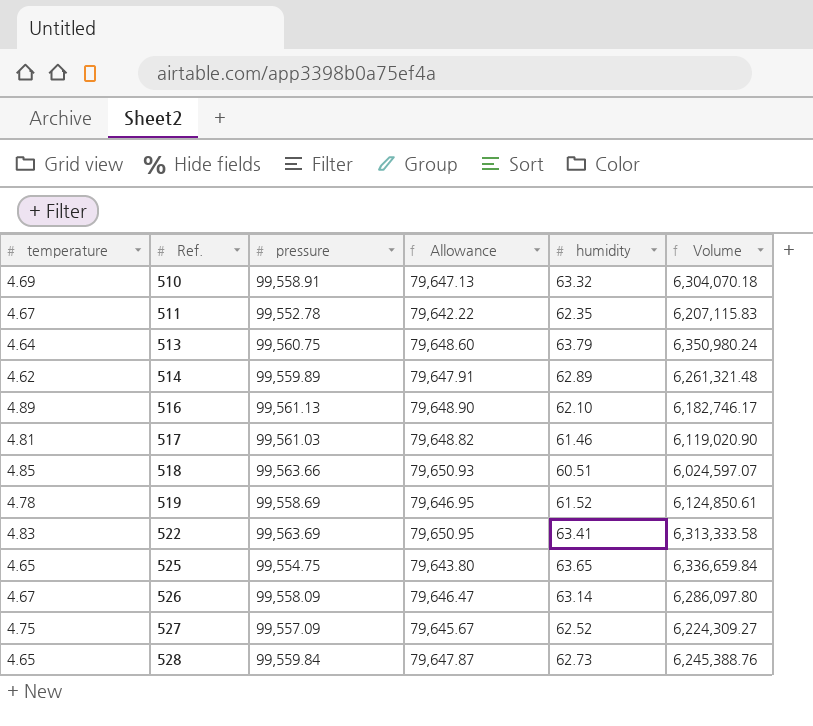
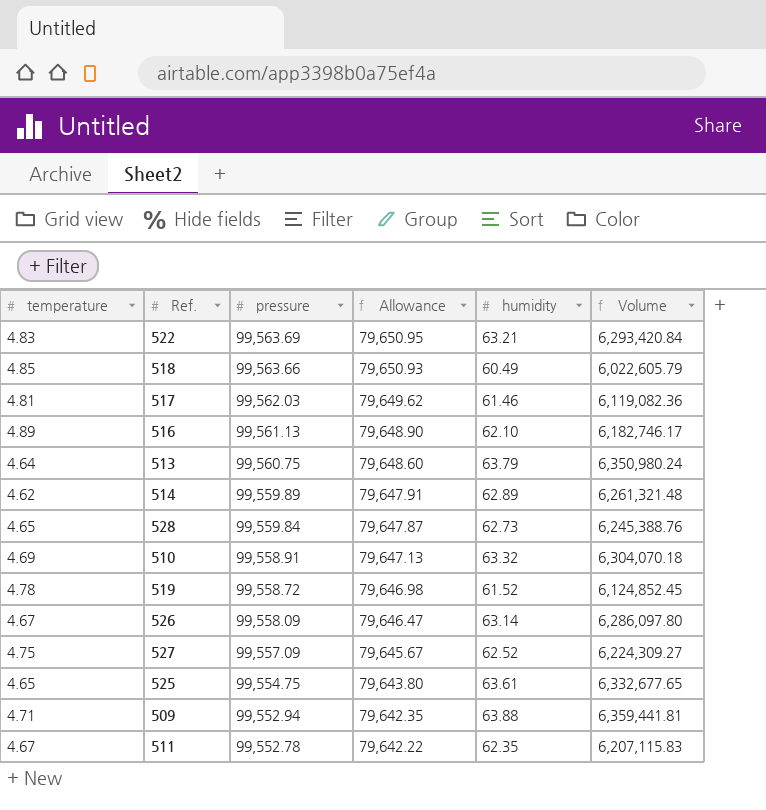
row order: Ref. ascending -> pressure descending
522 | humidity: 63.41 -> 63.21
522 | Volume: 6,313,333.58 -> 6,293,420.84
518 | humidity: 60.51 -> 60.49
518 | Volume: 6,024,597.07 -> 6,022,605.79
517 | pressure: 99,561.03 -> 99,562.03
517 | Allowance: 79,648.82 -> 79,649.62
517 | Volume: 6,119,020.90 -> 6,119,082.36
519 | pressure: 99,558.69 -> 99,558.72
519 | Allowance: 79,646.95 -> 79,646.98
519 | Volume: 6,124,850.61 -> 6,124,852.45
525 | humidity: 63.65 -> 63.61
525 | Volume: 6,336,659.84 -> 6,332,677.65
row 509: none -> 4.71 | 99,552.94 | 79,642.35 | 63.88 | 6,359,441.81

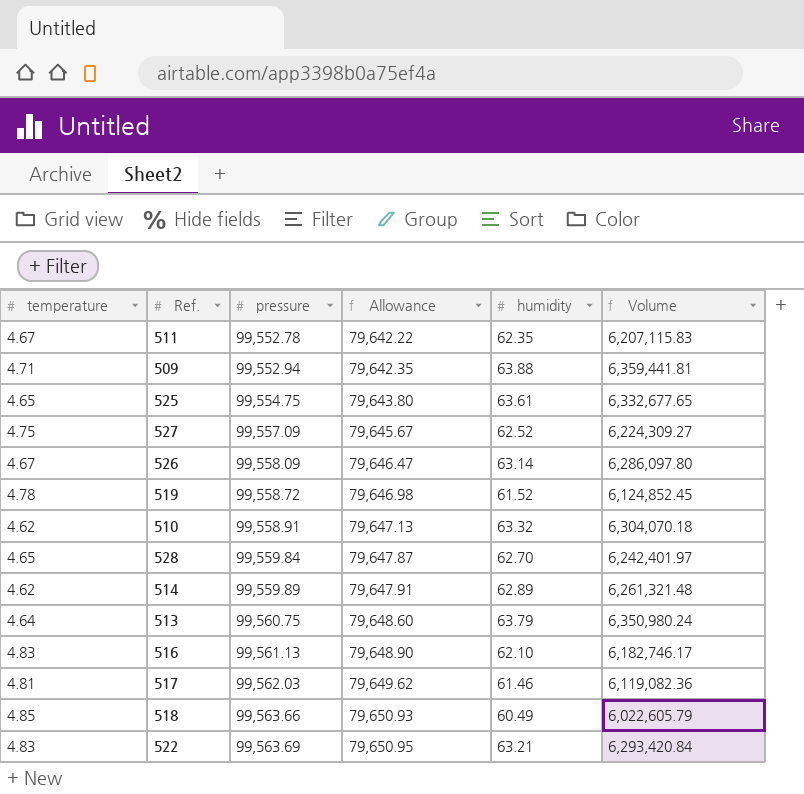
row order: pressure descending -> pressure ascending
510 | temperature: 4.69 -> 4.62
528 | humidity: 62.73 -> 62.70
528 | Volume: 6,245,388.76 -> 6,242,401.97
516 | temperature: 4.89 -> 4.83

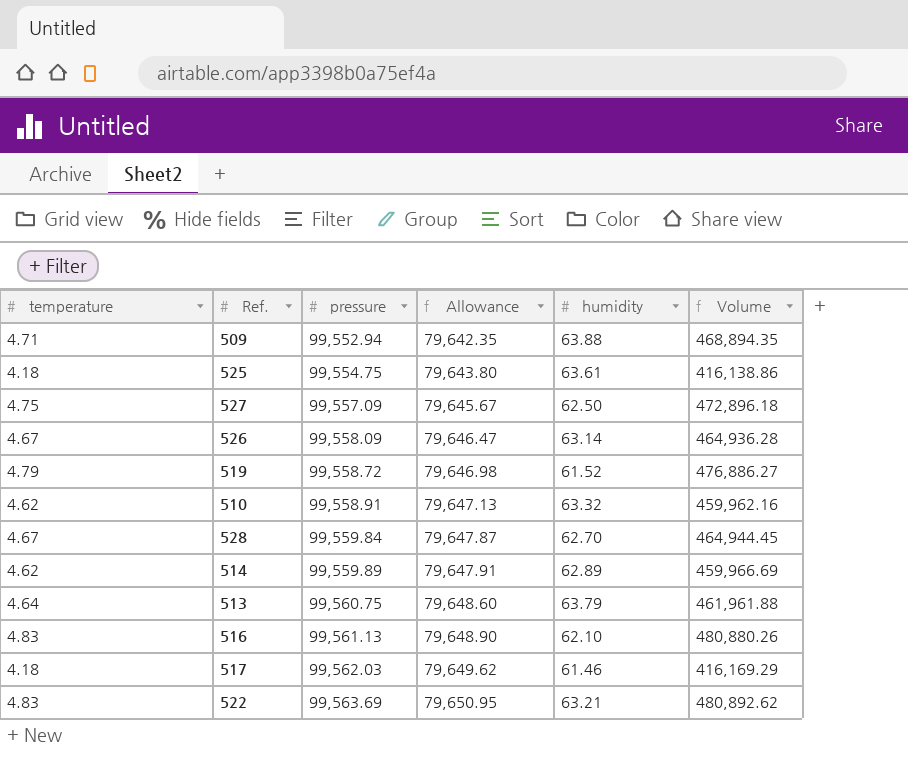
column Volume | formula: [pressure] * [humidity] -> [temperature] * [pressure]
row 511: 4.67 | 99,552.78 | 79,642.22 | 62.35 | 6,207,115.83 -> none
row 518: 4.85 | 99,563.66 | 79,650.93 | 60.49 | 6,022,605.79 -> none
525 | temperature: 4.65 -> 4.18
527 | humidity: 62.52 -> 62.50
519 | temperature: 4.78 -> 4.79
528 | temperature: 4.65 -> 4.67
517 | temperature: 4.81 -> 4.18

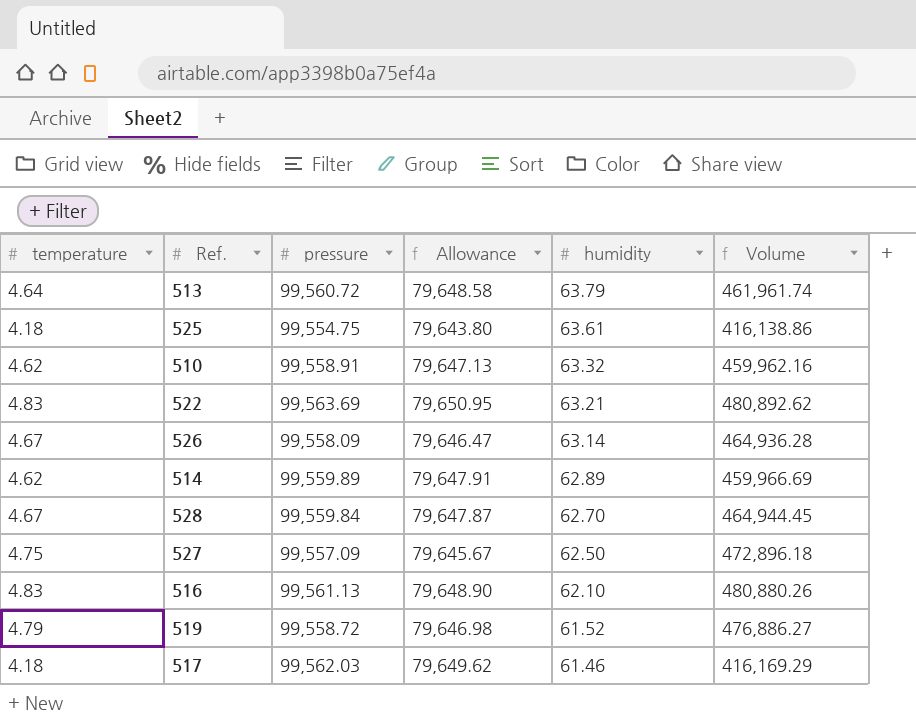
row order: pressure ascending -> humidity descending
row 509: 4.71 | 99,552.94 | 79,642.35 | 63.88 | 468,894.35 -> none
513 | pressure: 99,560.75 -> 99,560.72
513 | Allowance: 79,648.60 -> 79,648.58
513 | Volume: 461,961.88 -> 461,961.74

